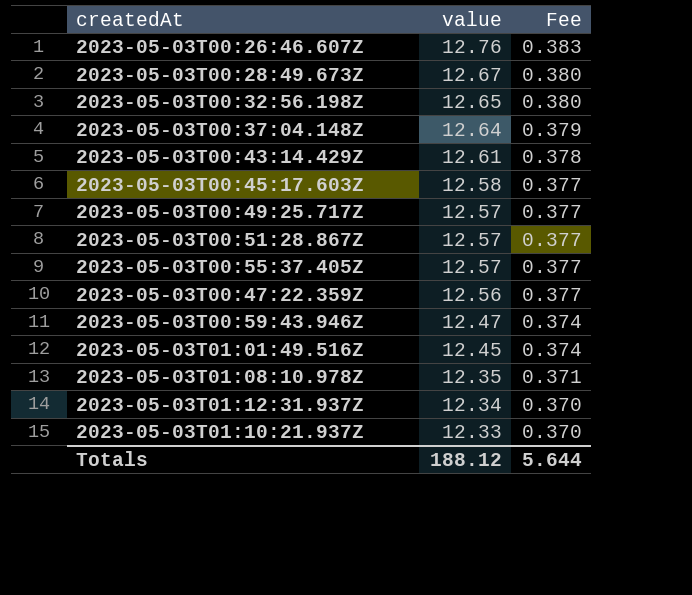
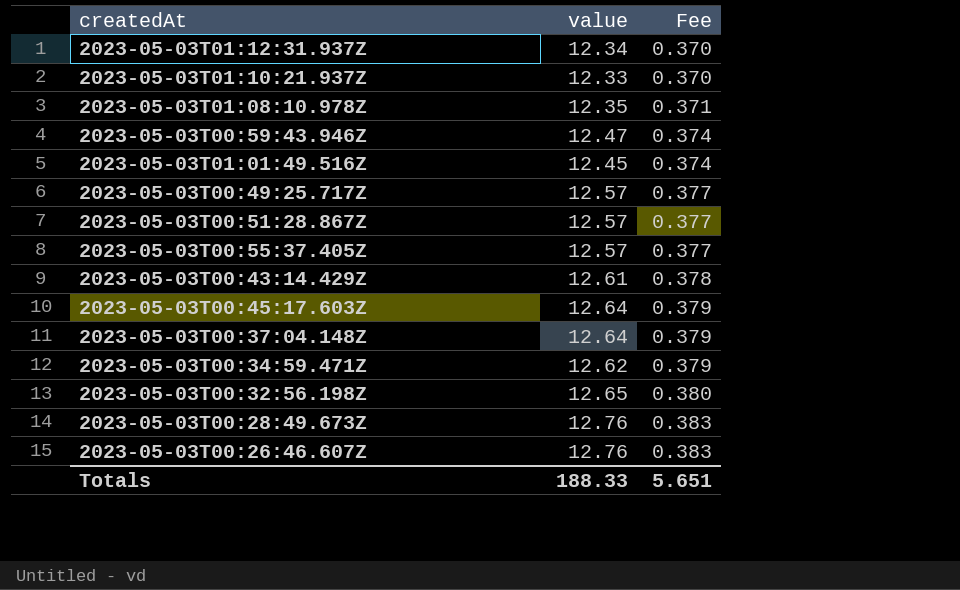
row order: value descending -> Fee ascending
row 2023-05-03T00:47:22.359Z: 12.56 | 0.377 -> none
2023-05-03T00:45:17.603Z | value: 12.58 -> 12.64
2023-05-03T00:45:17.603Z | Fee: 0.377 -> 0.379
row 2023-05-03T00:34:59.471Z: none -> 12.62 | 0.379
2023-05-03T00:28:49.673Z | value: 12.67 -> 12.76
2023-05-03T00:28:49.673Z | Fee: 0.380 -> 0.383
Totals | value: 188.12 -> 188.33
Totals | Fee: 5.644 -> 5.651

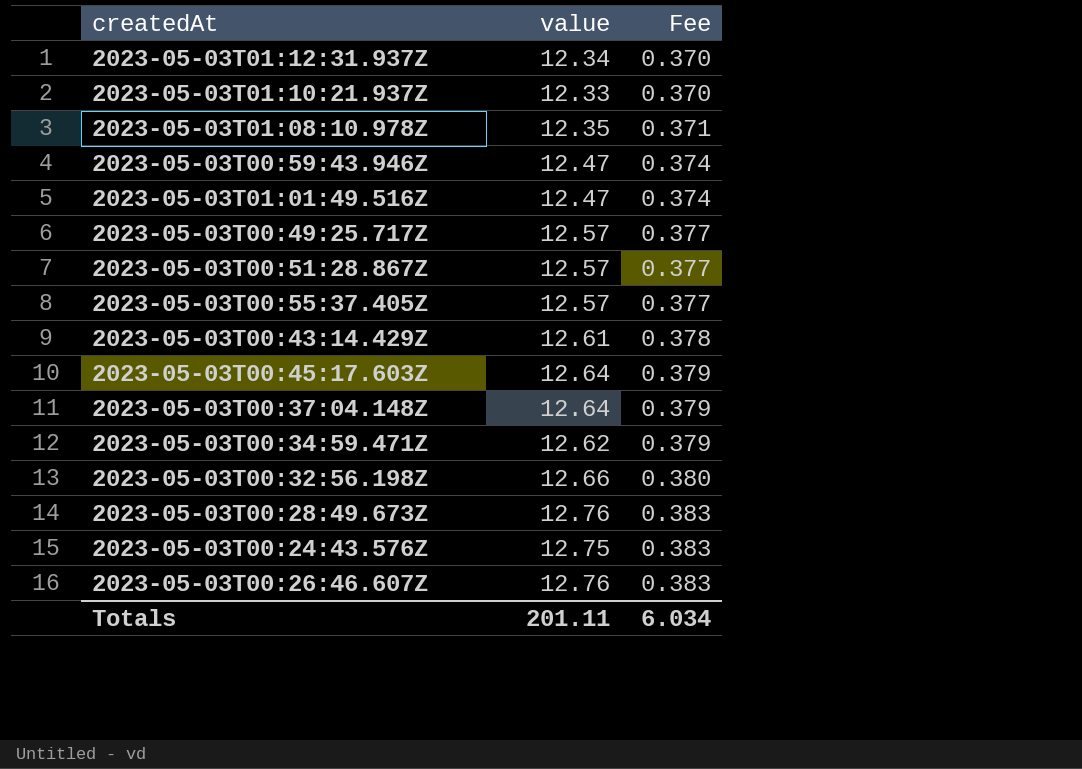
2023-05-03T01:01:49.516Z | value: 12.45 -> 12.47
2023-05-03T00:32:56.198Z | value: 12.65 -> 12.66
row 2023-05-03T00:24:43.576Z: none -> 12.75 | 0.383
Totals | value: 188.33 -> 201.11
Totals | Fee: 5.651 -> 6.034

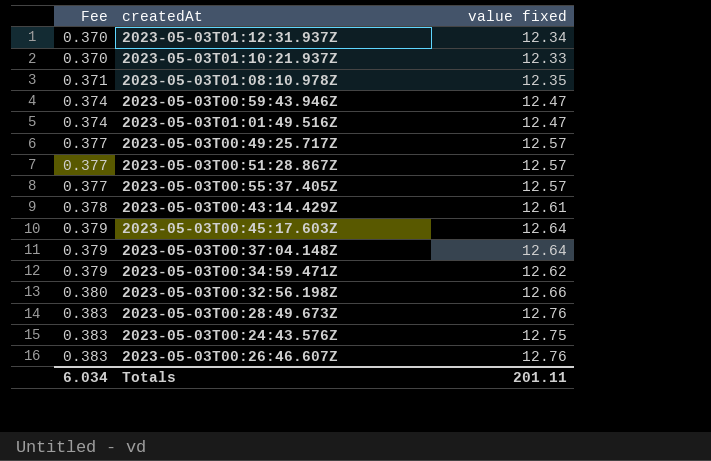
column Fee | position: 3 -> 1
column name: value -> value fixed

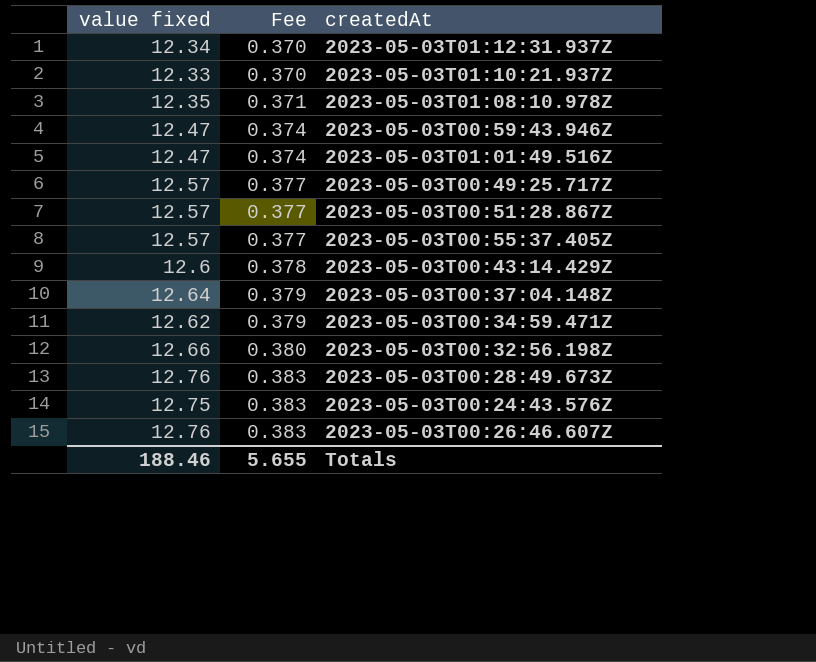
column value fixed | position: 3 -> 1
row 2023-05-03T00:45:17.603Z: 0.379 | 12.64 -> none
2023-05-03T00:43:14.429Z | value fixed: 12.61 -> 12.6
Totals | value fixed: 201.11 -> 188.46
Totals | Fee: 6.034 -> 5.655

